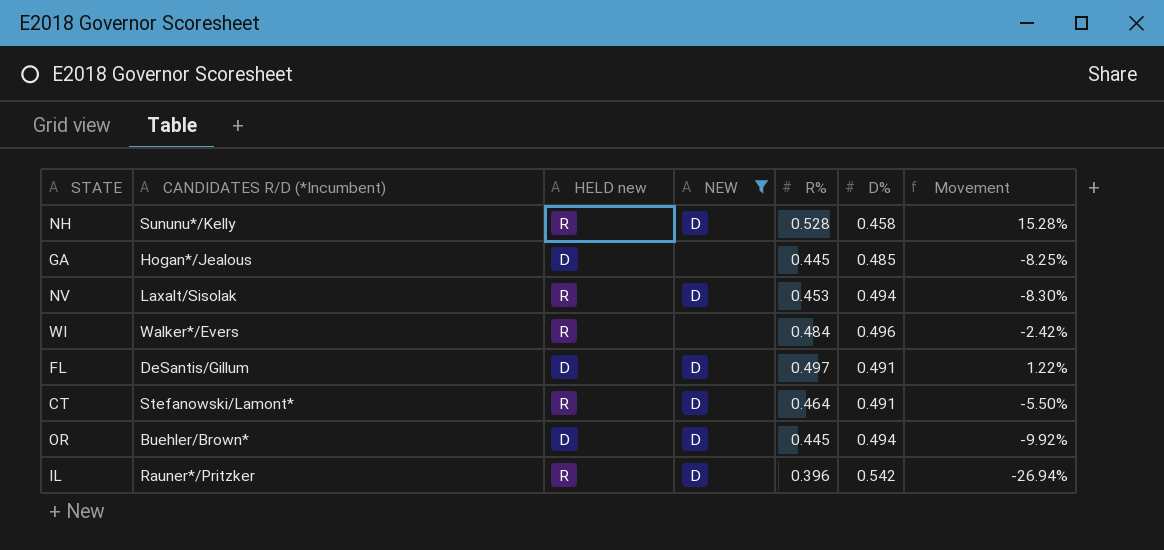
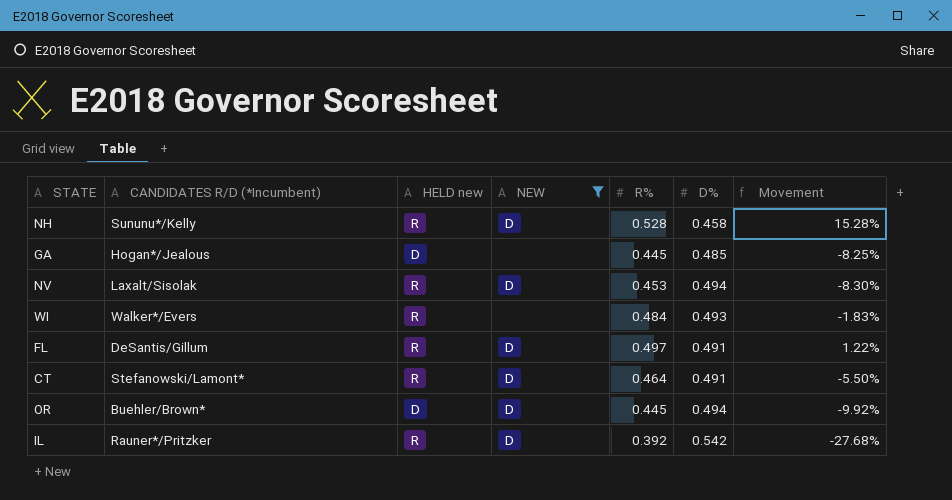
WI | D%: 0.496 -> 0.493
WI | Movement: -2.42% -> -1.83%
FL | HELD new: D -> R
IL | R%: 0.396 -> 0.392
IL | Movement: -26.94% -> -27.68%

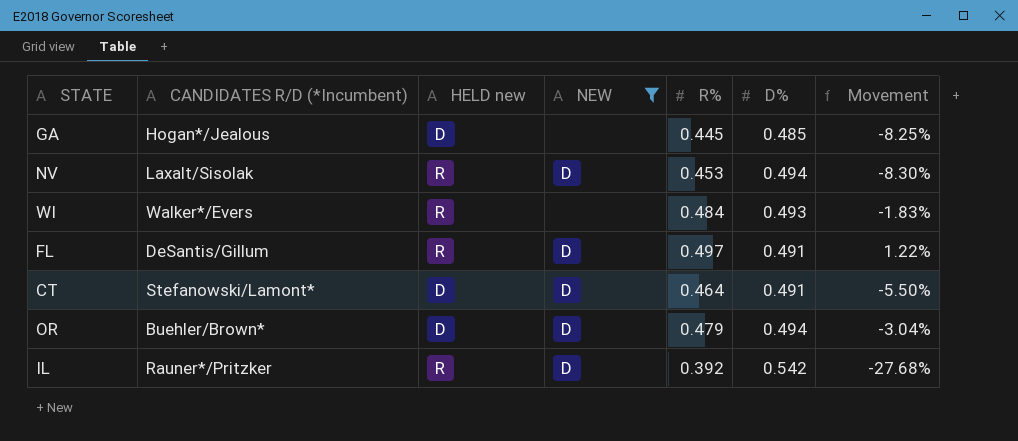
row NH: Sununu*/Kelly | R | D | 0.528 | 0.458 | 15.28% -> none
CT | HELD new: R -> D
OR | R%: 0.445 -> 0.479
OR | Movement: -9.92% -> -3.04%

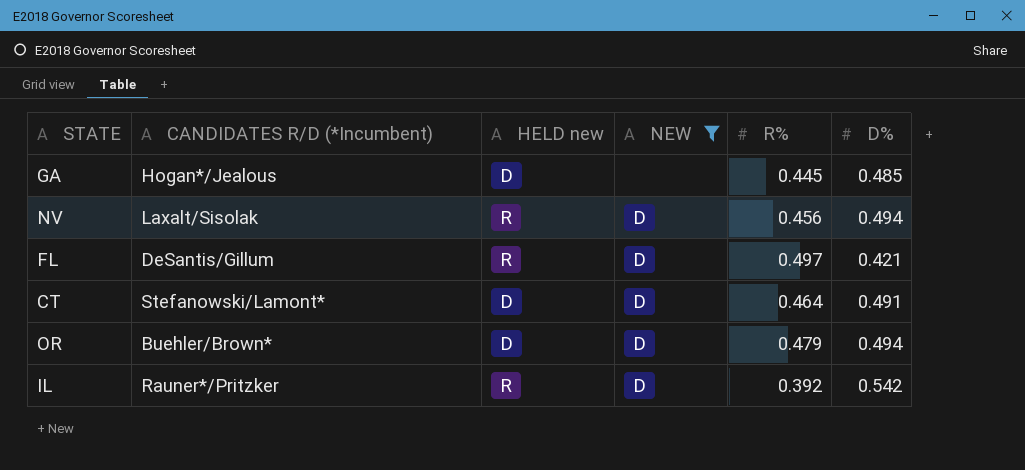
column Movement | formula: ([R%] - [D%]) / [D%] -> none
row WI: Walker*/Evers | R | none | 0.484 | 0.493 | -1.83% -> none
NV | R%: 0.453 -> 0.456
FL | D%: 0.491 -> 0.421

